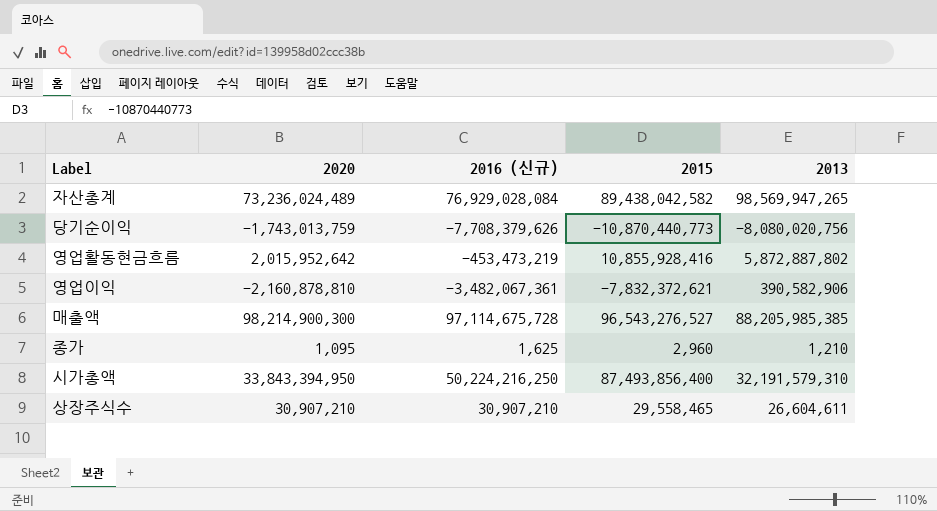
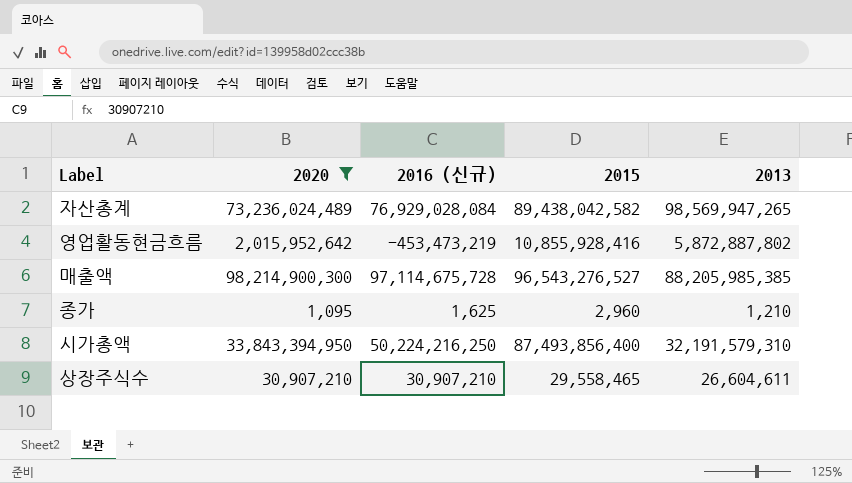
filter: none -> 2020 >= 1,095

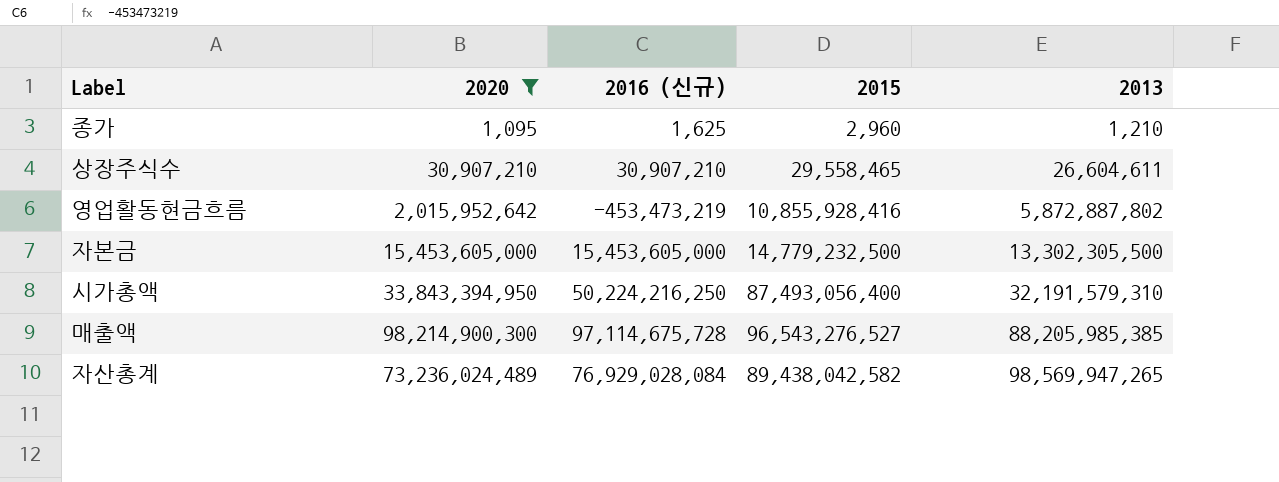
row order: none -> 2013 ascending
row 자본금: none -> 15,453,605,000 | 15,453,605,000 | 14,779,232,500 | 13,302,305,500
시가총액 | 2015: 87,493,856,400 -> 87,493,056,400

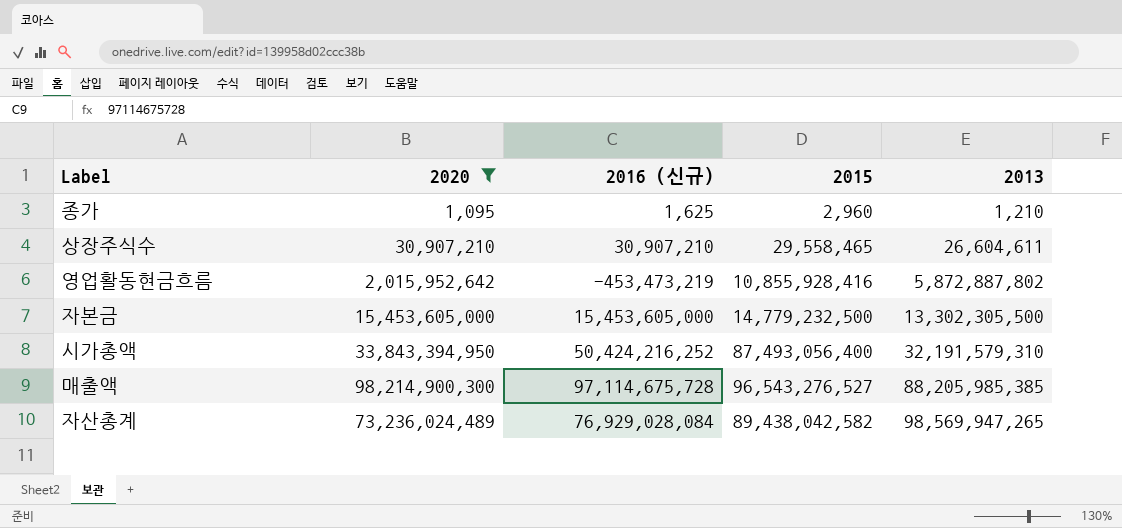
시가총액 | 2016 (신규): 50,224,216,250 -> 50,424,216,252

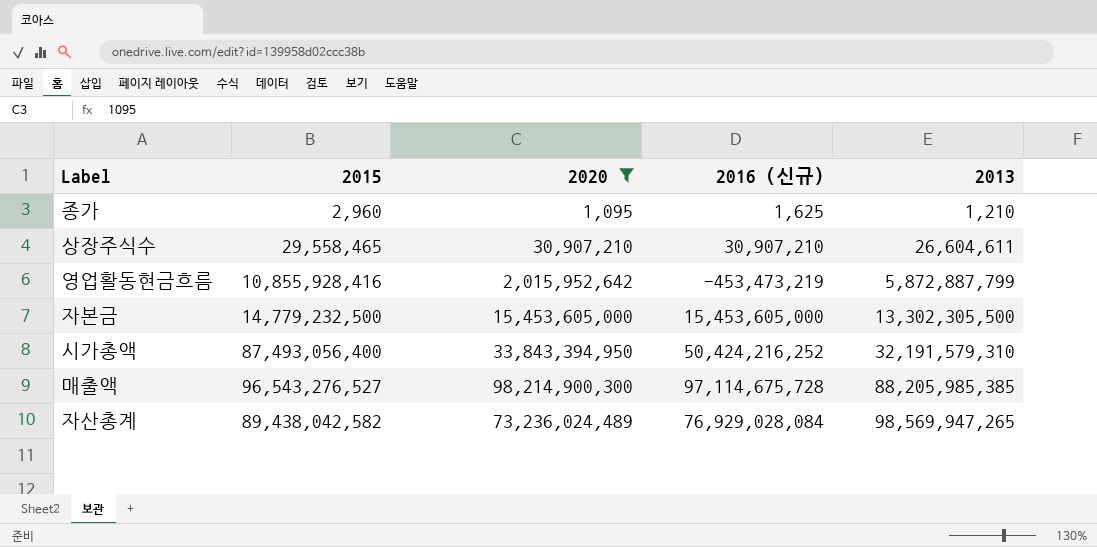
column 2015 | position: 4 -> 2
영업활동현금흐름 | 2013: 5,872,887,802 -> 5,872,887,799

